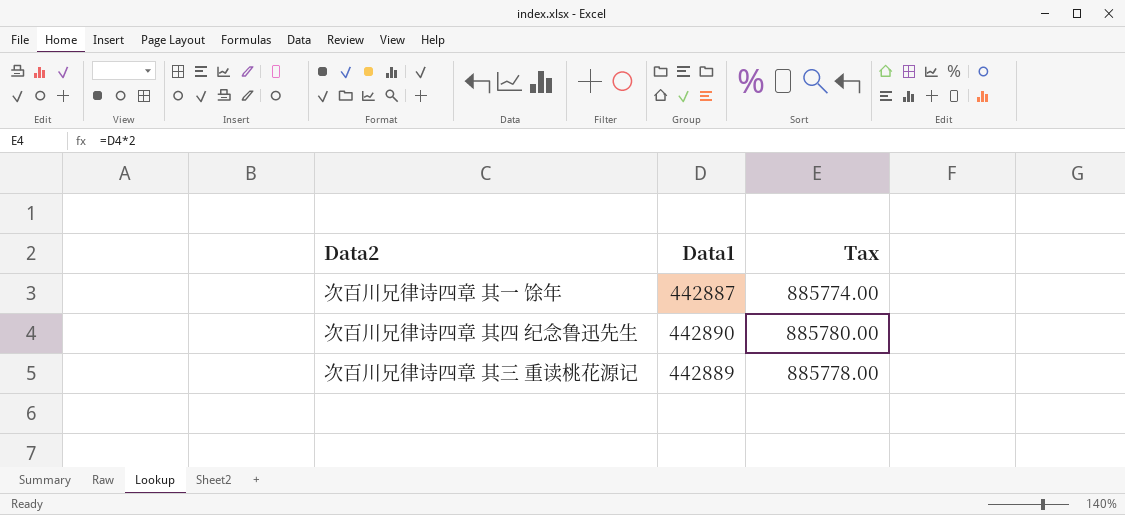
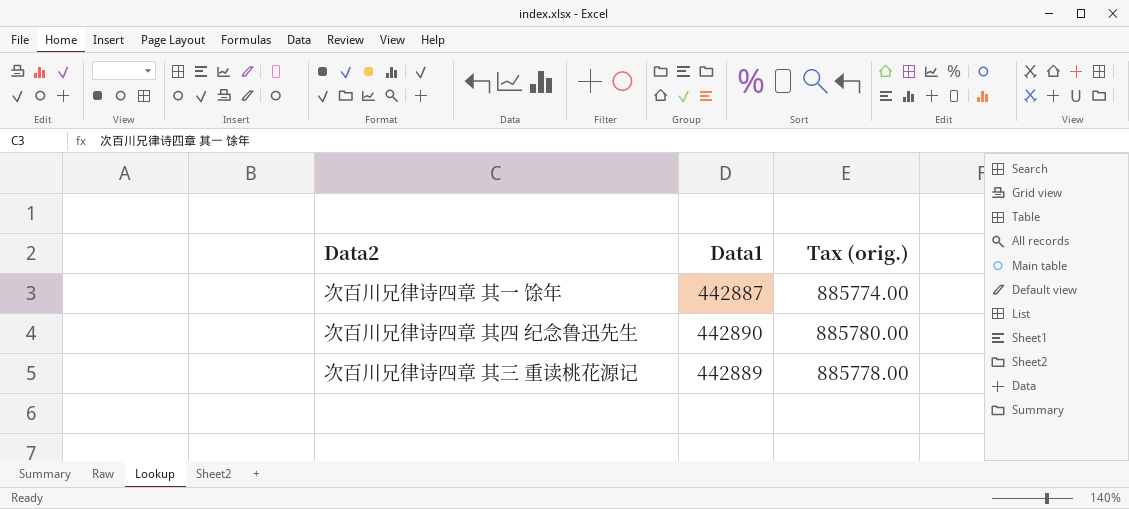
column name: Tax -> Tax (orig.)

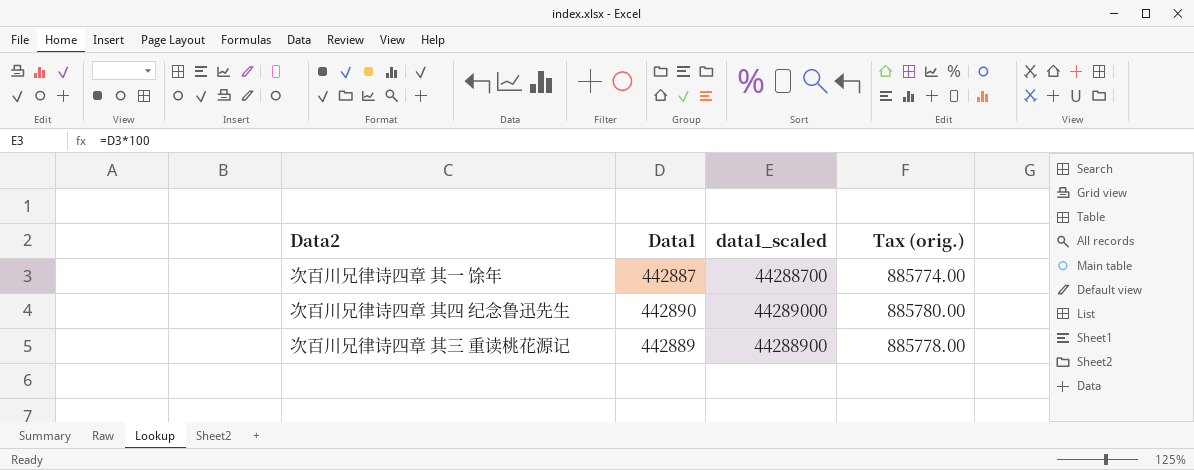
column data1_scaled | formula: none -> [Data1] * 100

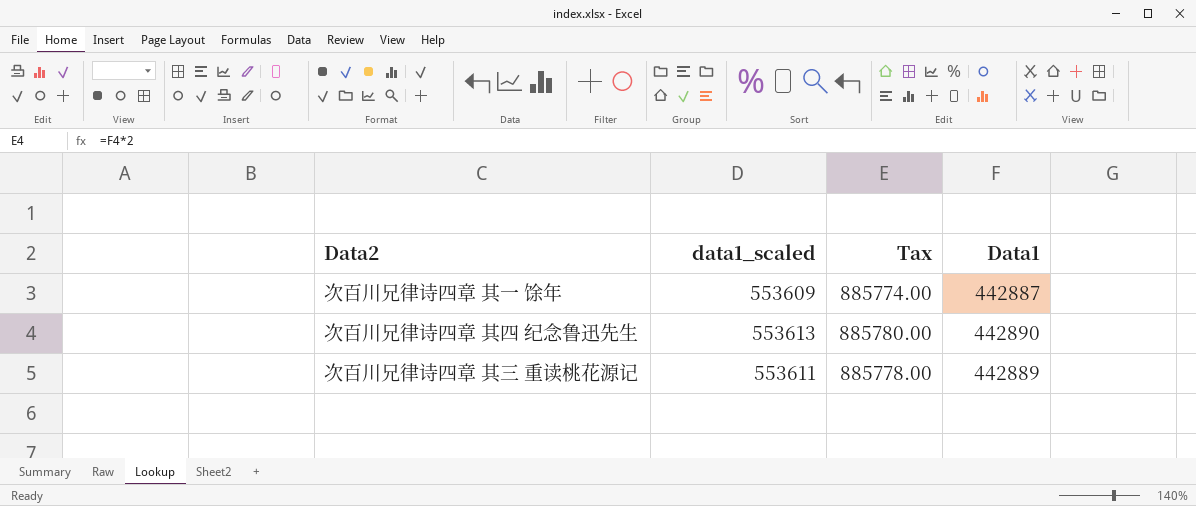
column data1_scaled | formula: [Data1] * 100 -> [Data1] * 1.25
column name: Tax (orig.) -> Tax
column Data1 | position: 2 -> 4

